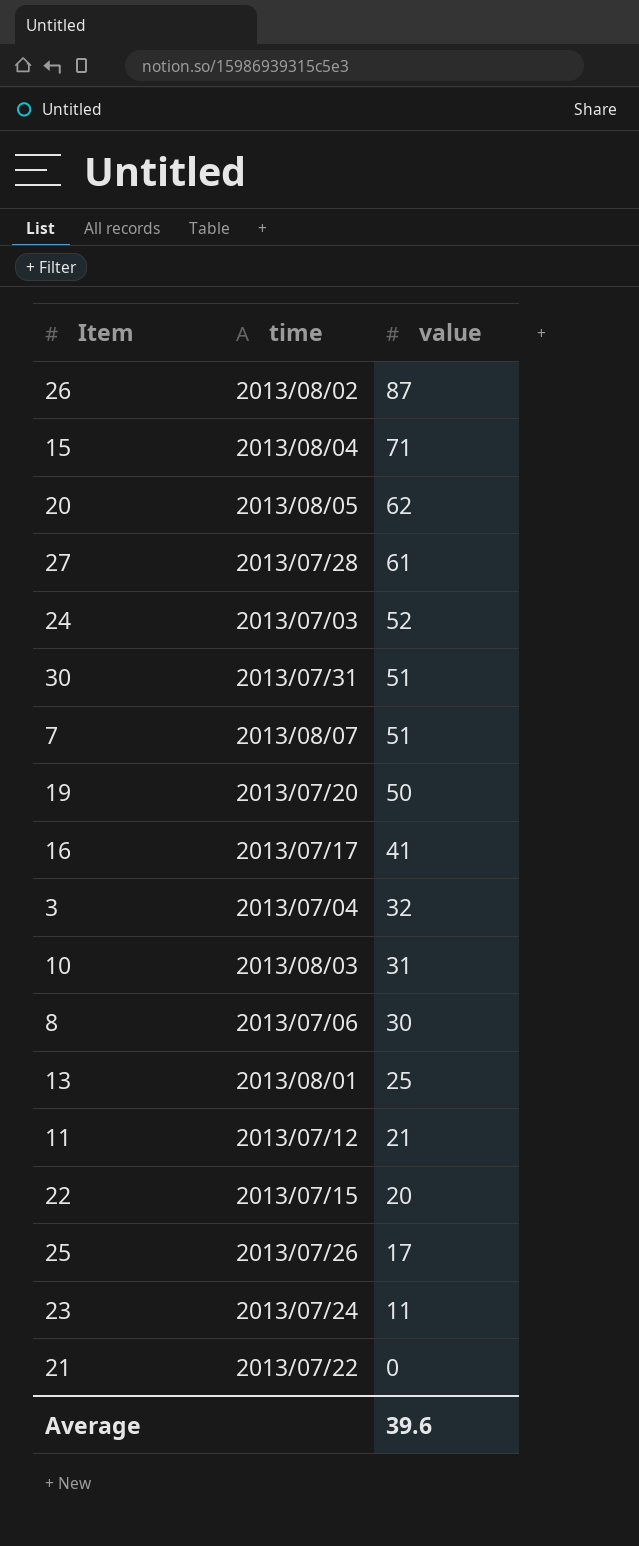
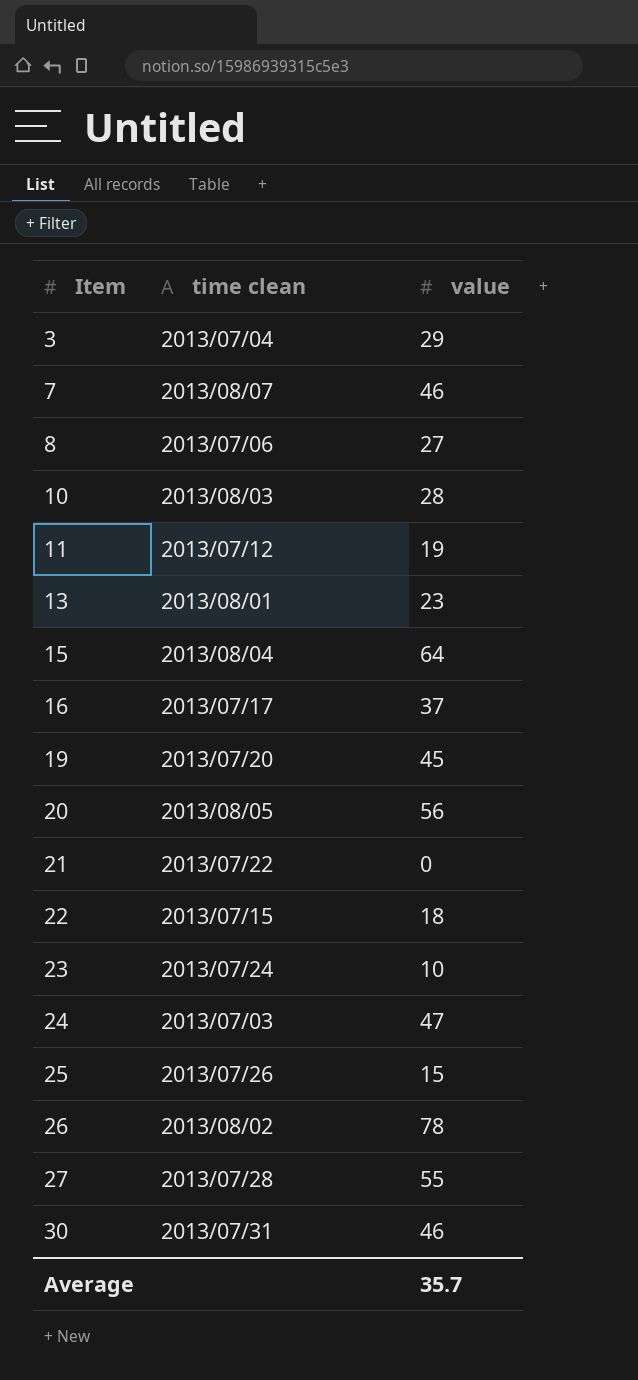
row order: value descending -> Item ascending
column name: time -> time clean
3 | value: 32 -> 29
7 | value: 51 -> 46
8 | value: 30 -> 27
10 | value: 31 -> 28
11 | value: 21 -> 19
13 | value: 25 -> 23
15 | value: 71 -> 64
16 | value: 41 -> 37
19 | value: 50 -> 45
20 | value: 62 -> 56
22 | value: 20 -> 18
23 | value: 11 -> 10
24 | value: 52 -> 47
25 | value: 17 -> 15
26 | value: 87 -> 78
27 | value: 61 -> 55
30 | value: 51 -> 46
Average | value: 39.6 -> 35.7

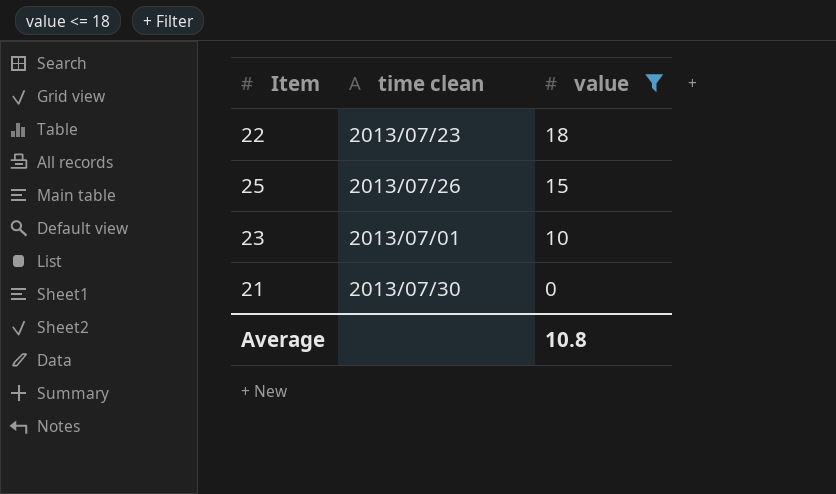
filter: none -> value <= 18
row order: Item ascending -> value descending
22 | time clean: 2013/07/15 -> 2013/07/23
23 | time clean: 2013/07/24 -> 2013/07/01
21 | time clean: 2013/07/22 -> 2013/07/30
Average | value: 35.7 -> 10.8

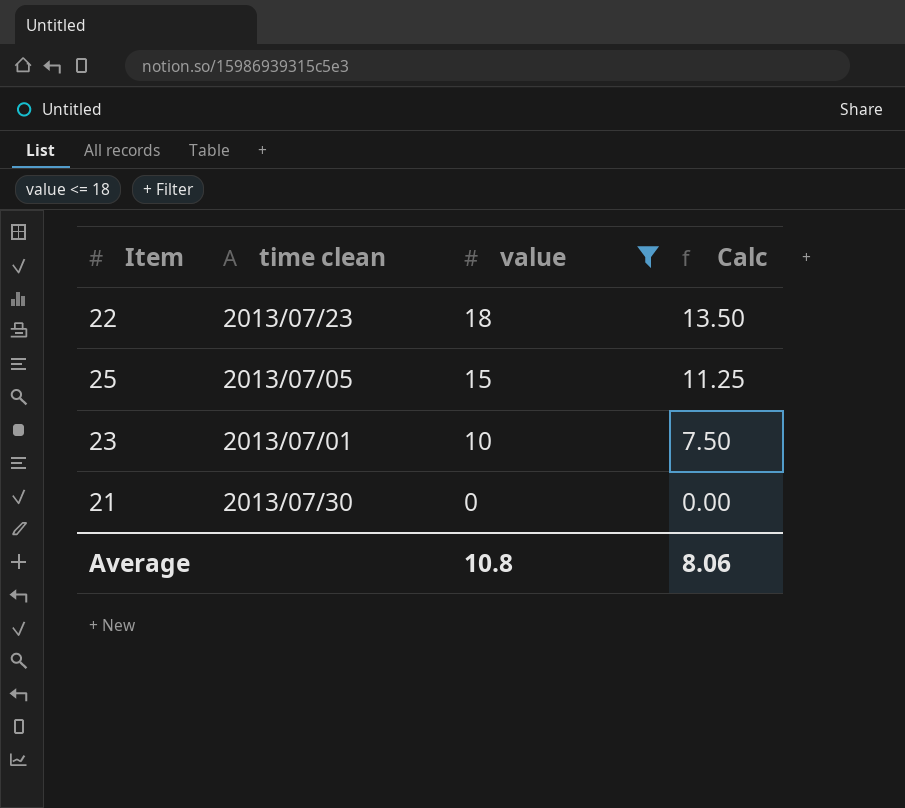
column Calc | formula: none -> [value] * 0.75
25 | time clean: 2013/07/26 -> 2013/07/05

